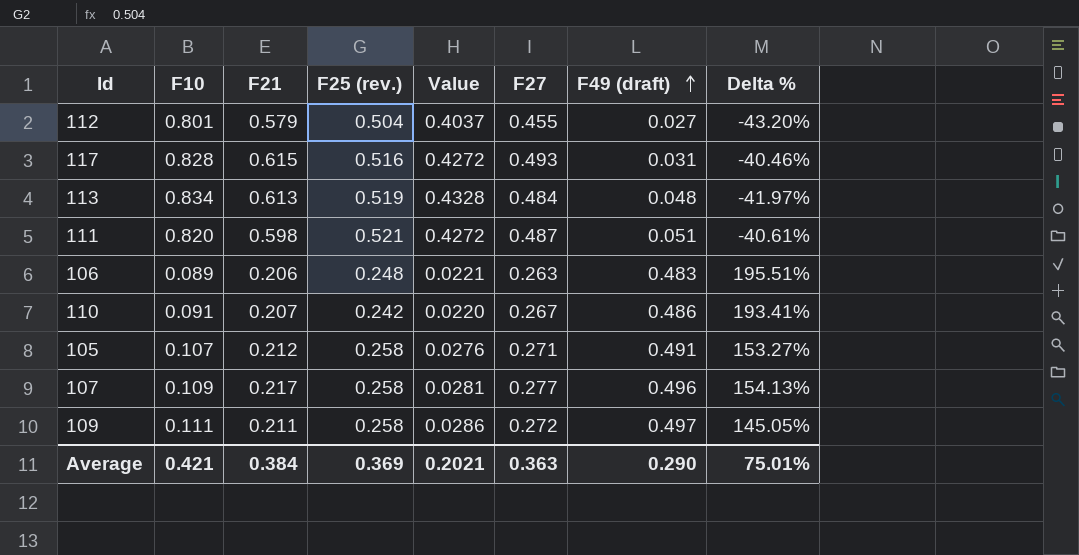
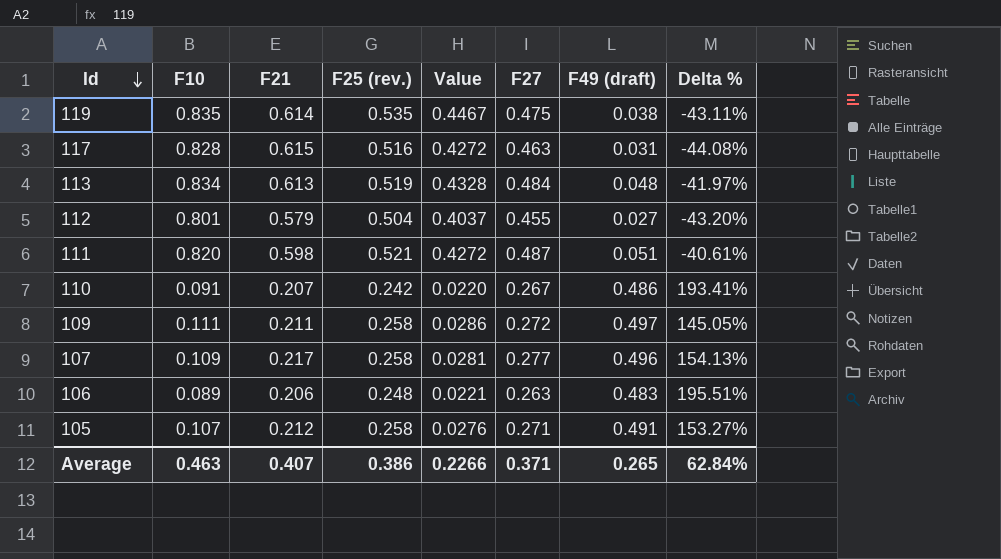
row order: F49 (draft) ascending -> Id descending
row 119: none -> 0.835 | 0.614 | 0.535 | 0.4467 | 0.475 | 0.038 | -43.11%
117 | F27: 0.493 -> 0.463
117 | Delta %: -40.46% -> -44.08%
Average | F10: 0.421 -> 0.463
Average | F21: 0.384 -> 0.407
Average | F25 (rev.): 0.369 -> 0.386
Average | Value: 0.2021 -> 0.2266
Average | F27: 0.363 -> 0.371
Average | F49 (draft): 0.290 -> 0.265
Average | Delta %: 75.01% -> 62.84%

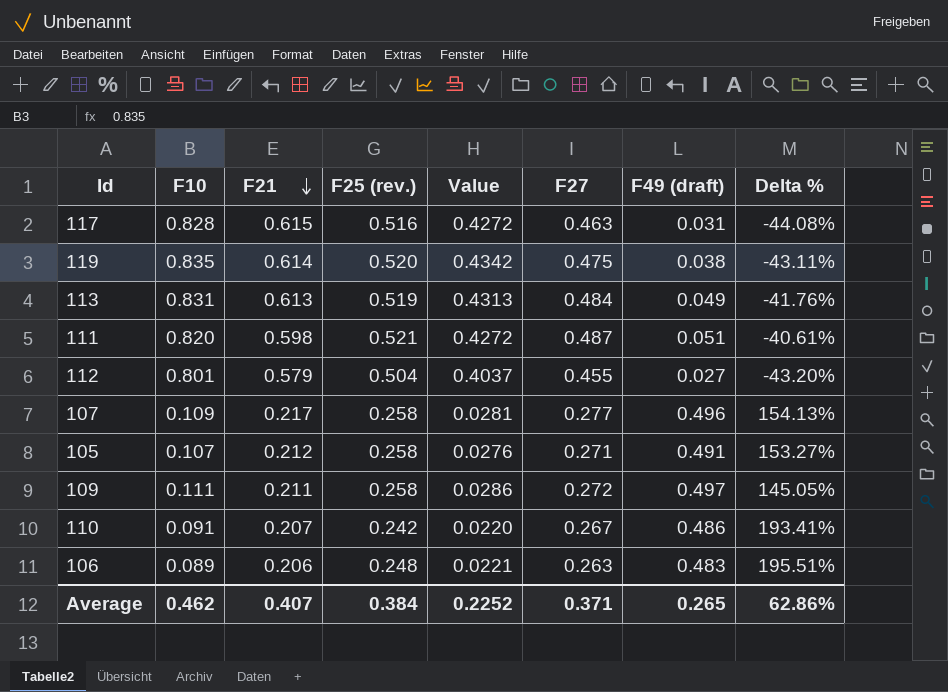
row order: Id descending -> F21 descending
119 | F25 (rev.): 0.535 -> 0.520
119 | Value: 0.4467 -> 0.4342
113 | F10: 0.834 -> 0.831
113 | Value: 0.4328 -> 0.4313
113 | F49 (draft): 0.048 -> 0.049
113 | Delta %: -41.97% -> -41.76%
Average | F10: 0.463 -> 0.462
Average | F25 (rev.): 0.386 -> 0.384
Average | Value: 0.2266 -> 0.2252
Average | Delta %: 62.84% -> 62.86%

